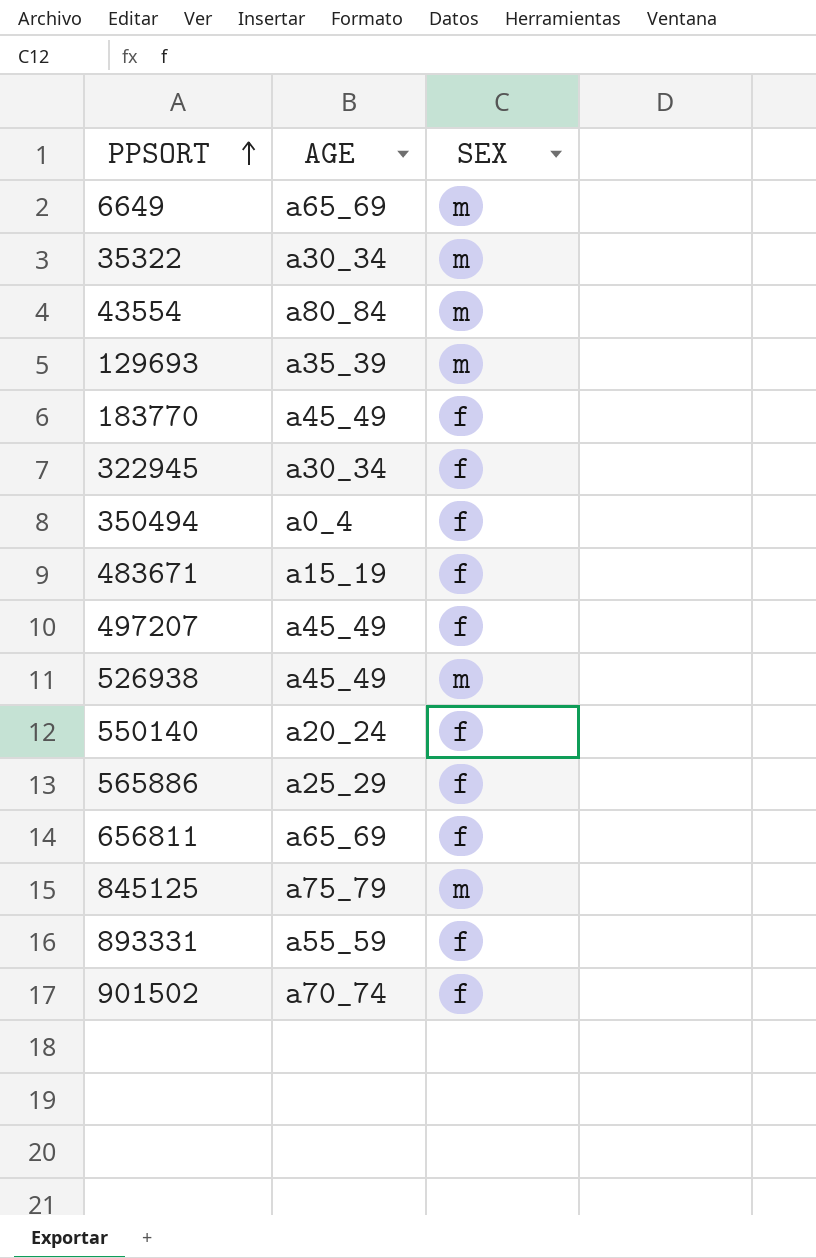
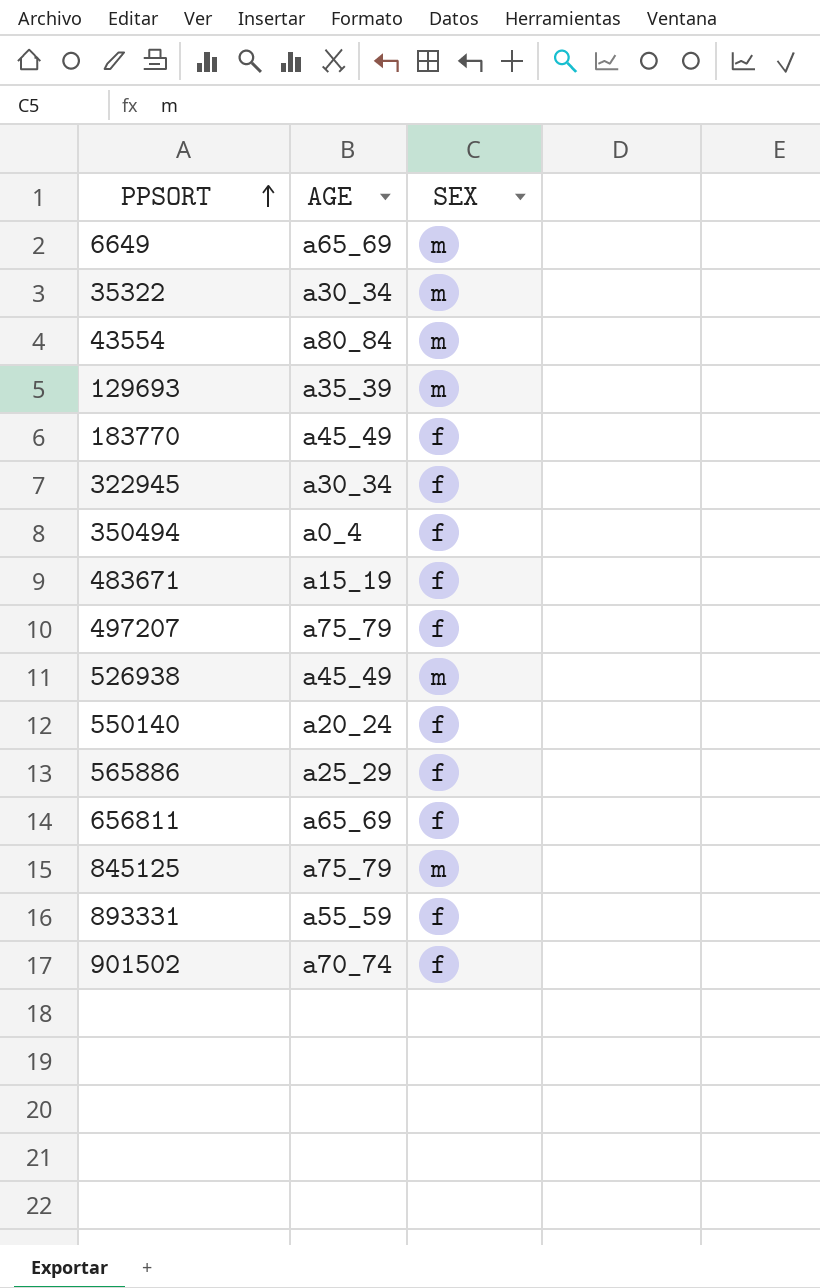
497207 | AGE: a45_49 -> a75_79

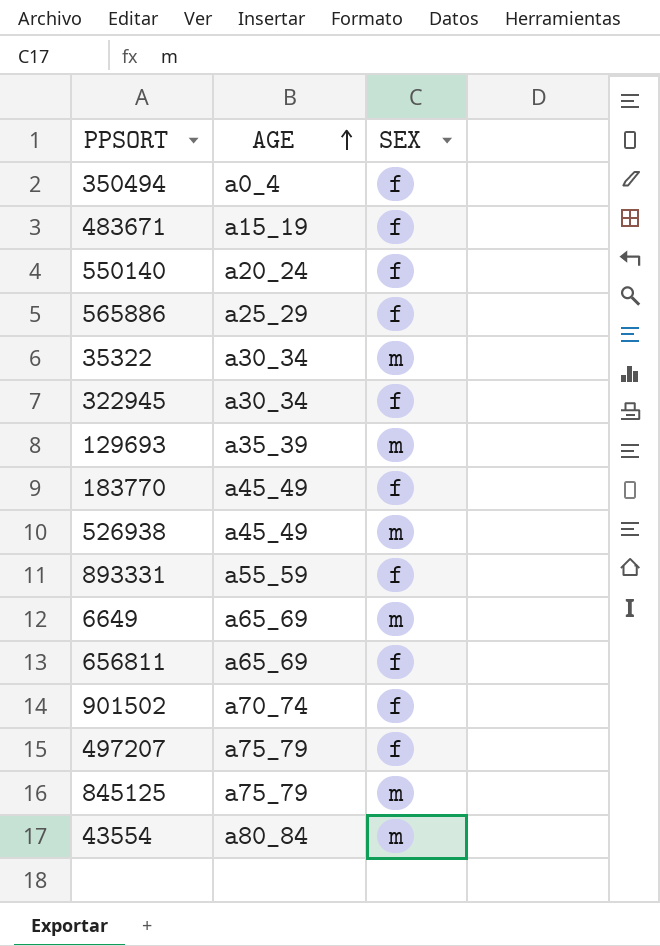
row order: PPSORT ascending -> AGE ascending

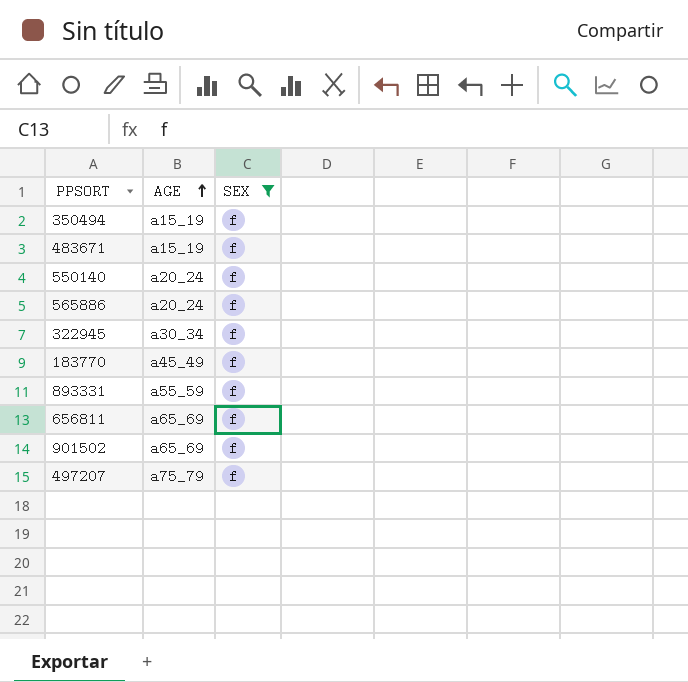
filter: none -> SEX = f
350494 | AGE: a0_4 -> a15_19
565886 | AGE: a25_29 -> a20_24
901502 | AGE: a70_74 -> a65_69

